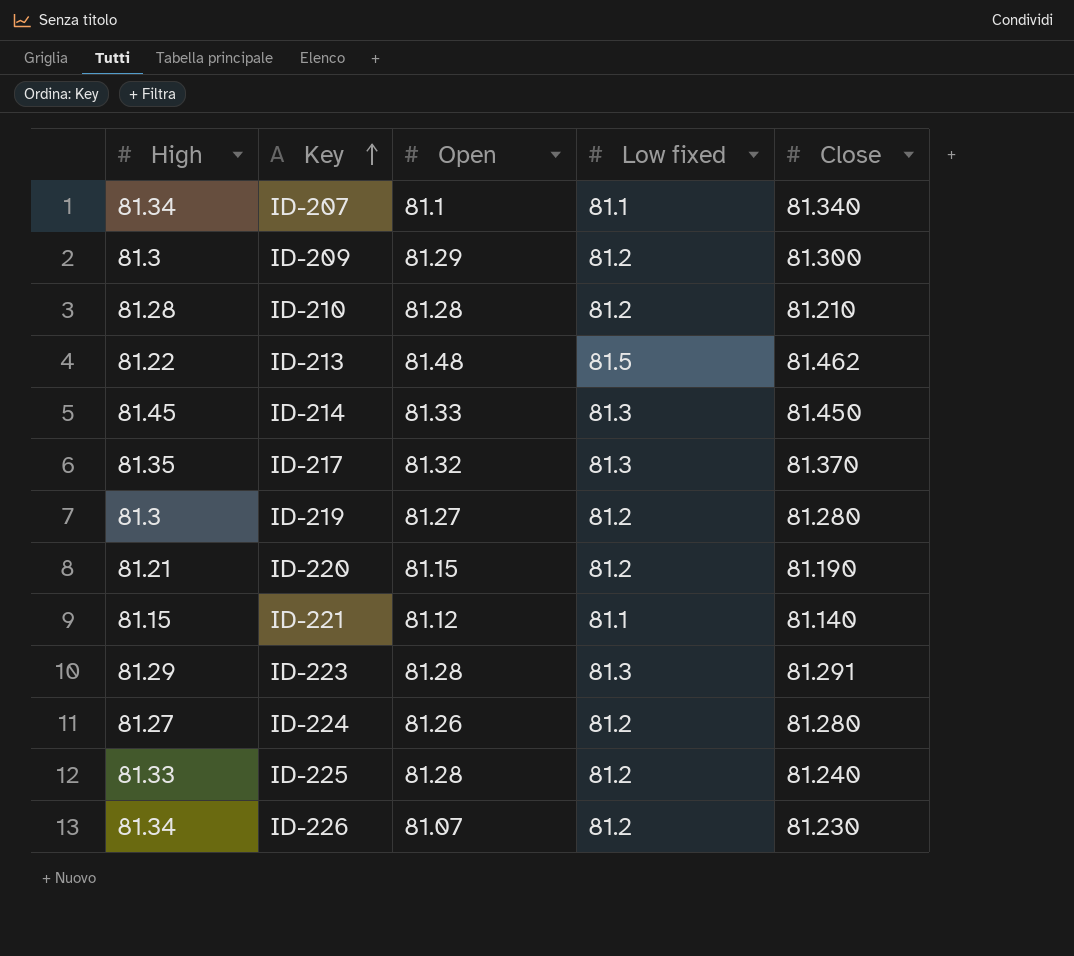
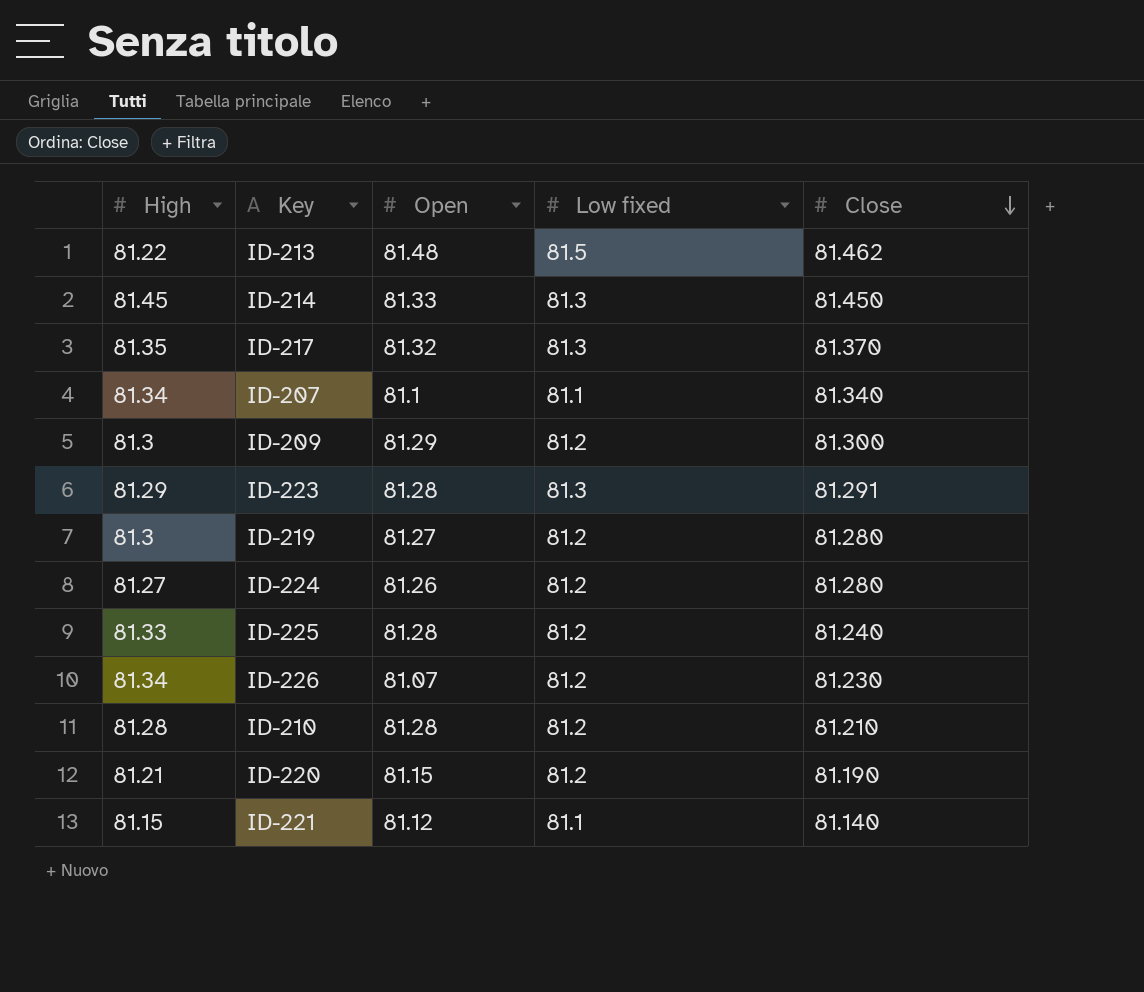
row order: Key ascending -> Close descending

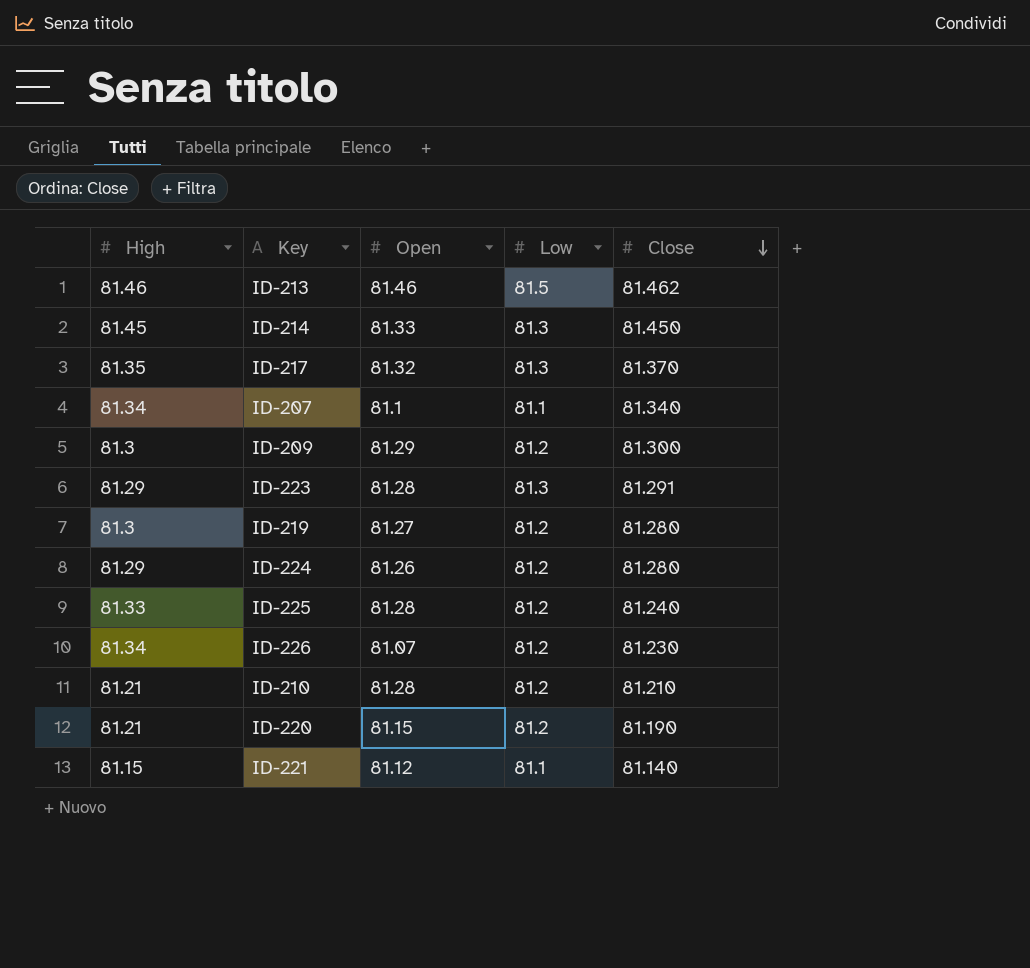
column name: Low fixed -> Low
ID-213 | High: 81.22 -> 81.46
ID-213 | Open: 81.48 -> 81.46
ID-224 | High: 81.27 -> 81.29
ID-210 | High: 81.28 -> 81.21

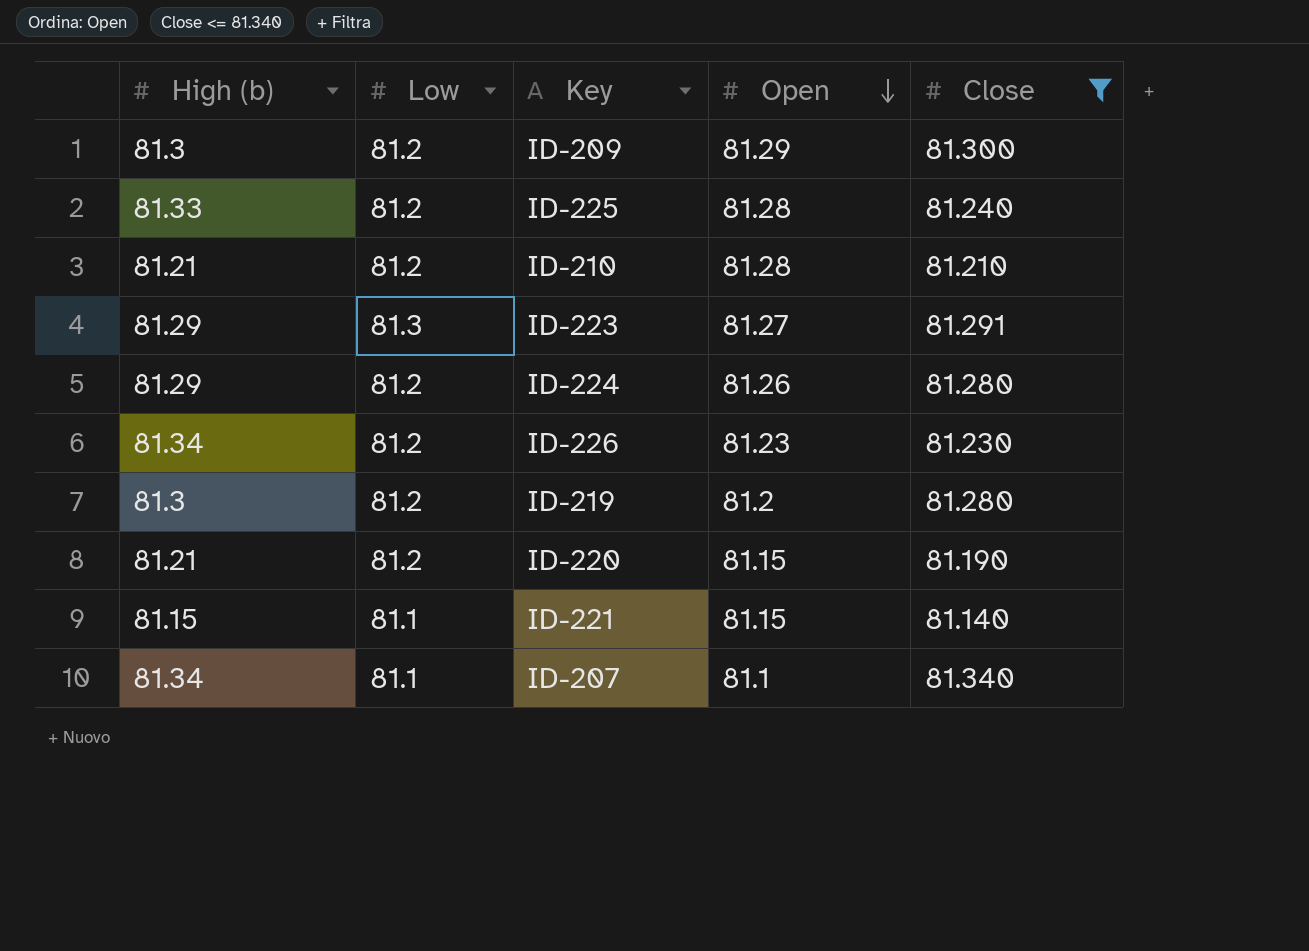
filter: none -> Close <= 81.340
row order: Close descending -> Open descending
column name: High -> High (b)
column Low | position: 4 -> 2
ID-223 | Open: 81.28 -> 81.27
ID-226 | Open: 81.07 -> 81.23
ID-219 | Open: 81.27 -> 81.2
ID-221 | Open: 81.12 -> 81.15

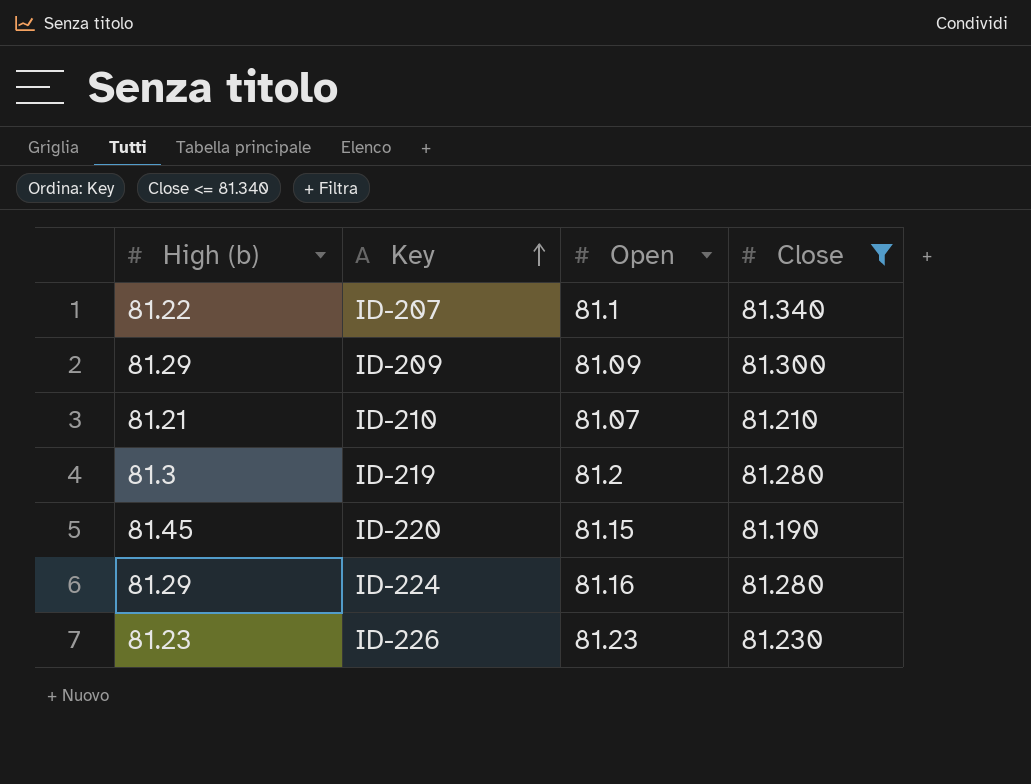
row order: Open descending -> Key ascending
column Low | position: 2 -> none
row ID-225: 81.33 | 81.2 | 81.28 | 81.240 -> none
row ID-223: 81.29 | 81.3 | 81.27 | 81.291 -> none
row ID-221: 81.15 | 81.1 | 81.15 | 81.140 -> none
ID-207 | High (b): 81.34 -> 81.22
ID-209 | High (b): 81.3 -> 81.29
ID-209 | Open: 81.29 -> 81.09
ID-210 | Open: 81.28 -> 81.07
ID-220 | High (b): 81.21 -> 81.45
ID-224 | Open: 81.26 -> 81.16
ID-226 | High (b): 81.34 -> 81.23

